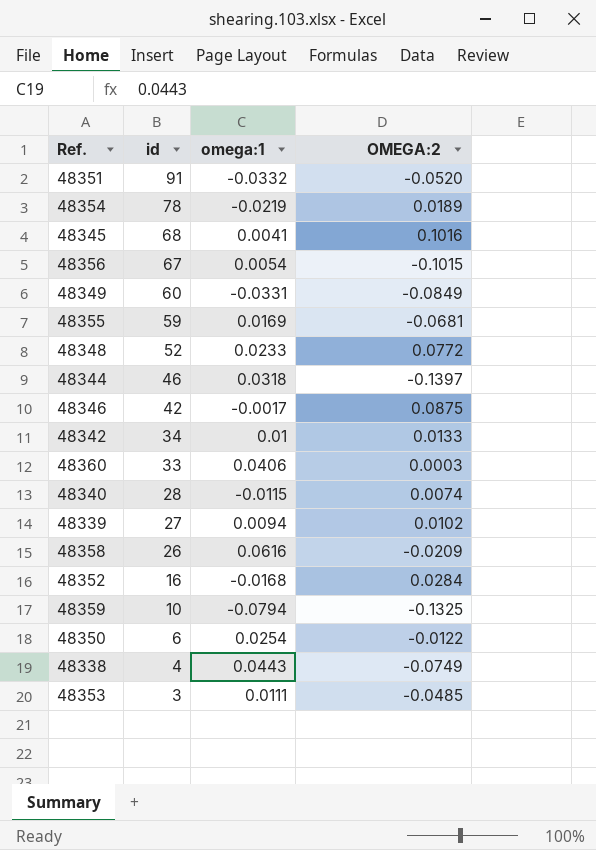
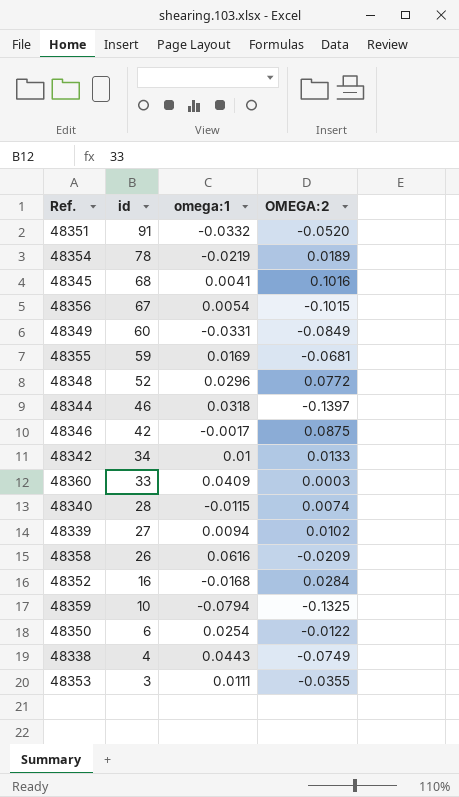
48348 | omega:1: 0.0233 -> 0.0296
48360 | omega:1: 0.0406 -> 0.0409
48353 | OMEGA:2: -0.0485 -> -0.0355

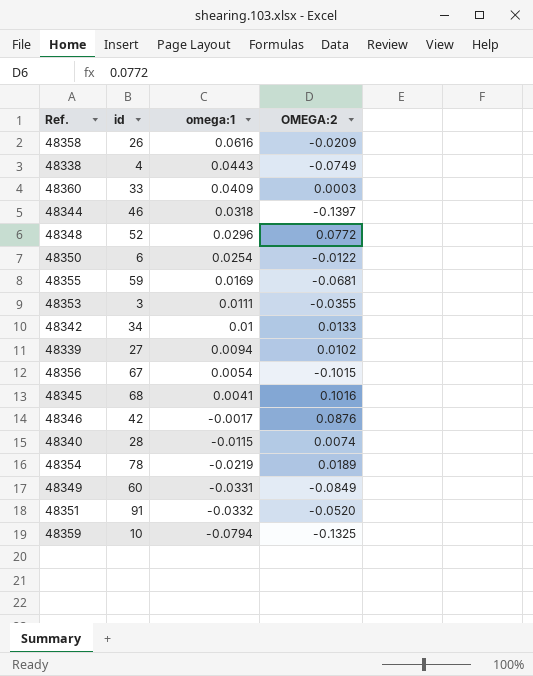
row order: id descending -> omega:1 descending
row 48352: 16 | -0.0168 | 0.0284 -> none
48346 | OMEGA:2: 0.0875 -> 0.0876

